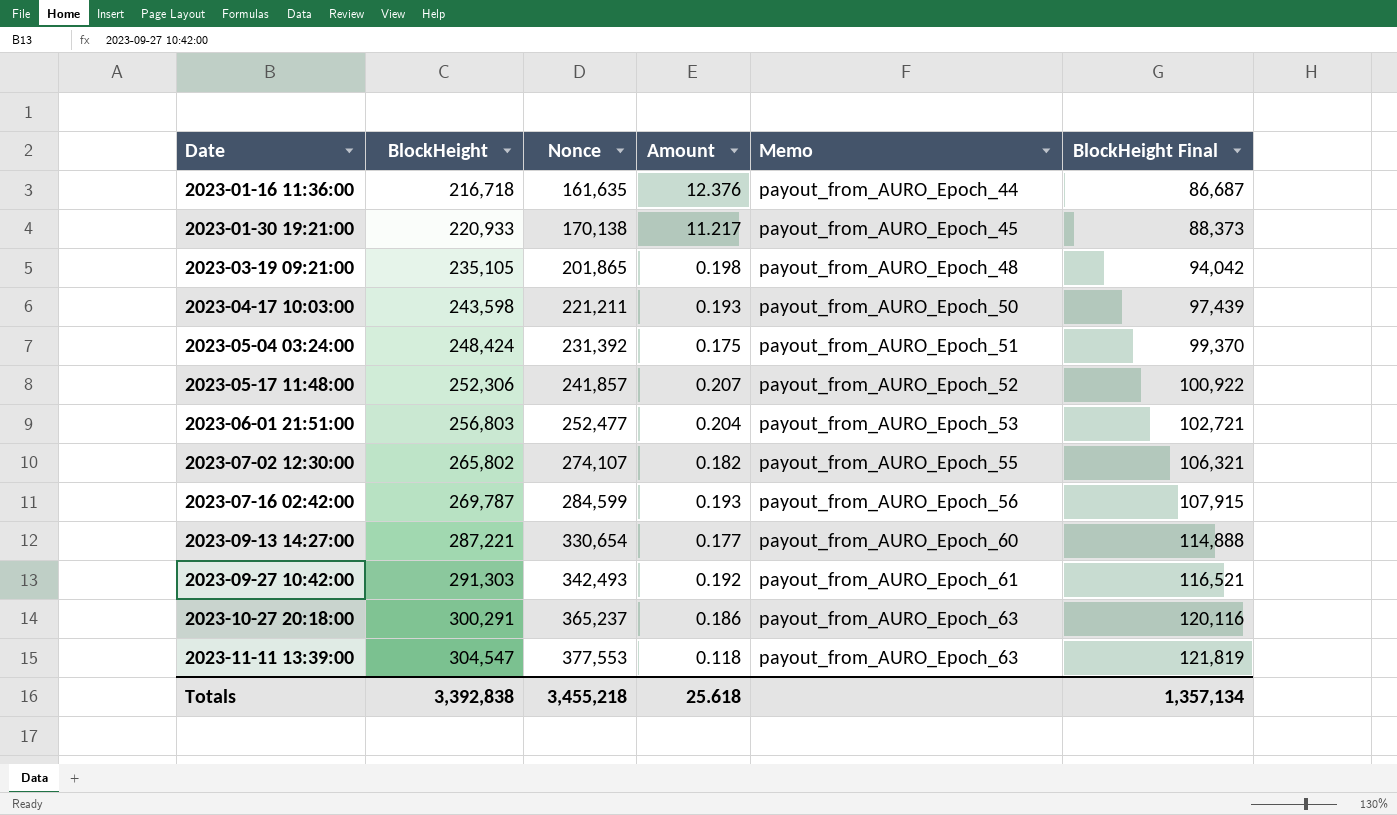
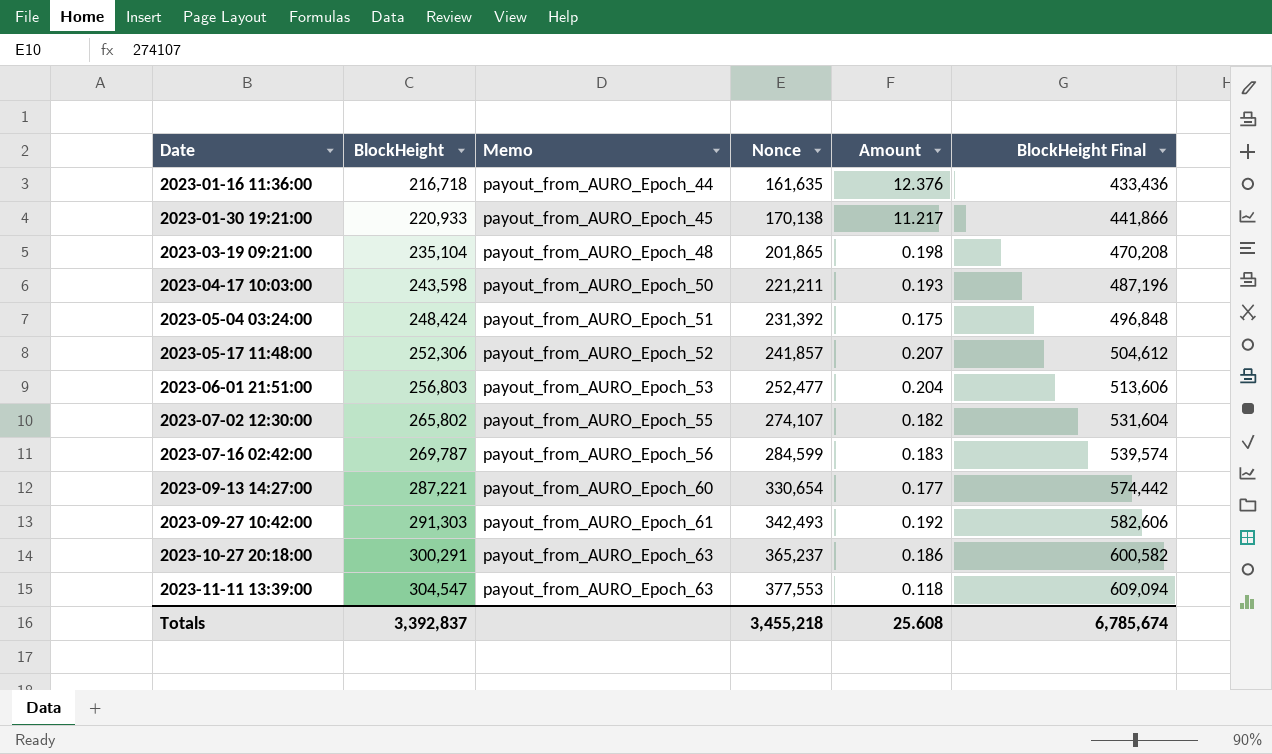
column Memo | position: 5 -> 3
column BlockHeight Final | formula: [BlockHeight] * 0.4 -> [BlockHeight] * 2
2023-03-19 09:21:00 | BlockHeight: 235,105 -> 235,104
2023-07-16 02:42:00 | Amount: 0.193 -> 0.183
Totals | BlockHeight: 3,392,838 -> 3,392,837
Totals | Amount: 25.618 -> 25.608
Totals | BlockHeight Final: 1,357,134 -> 6,785,674

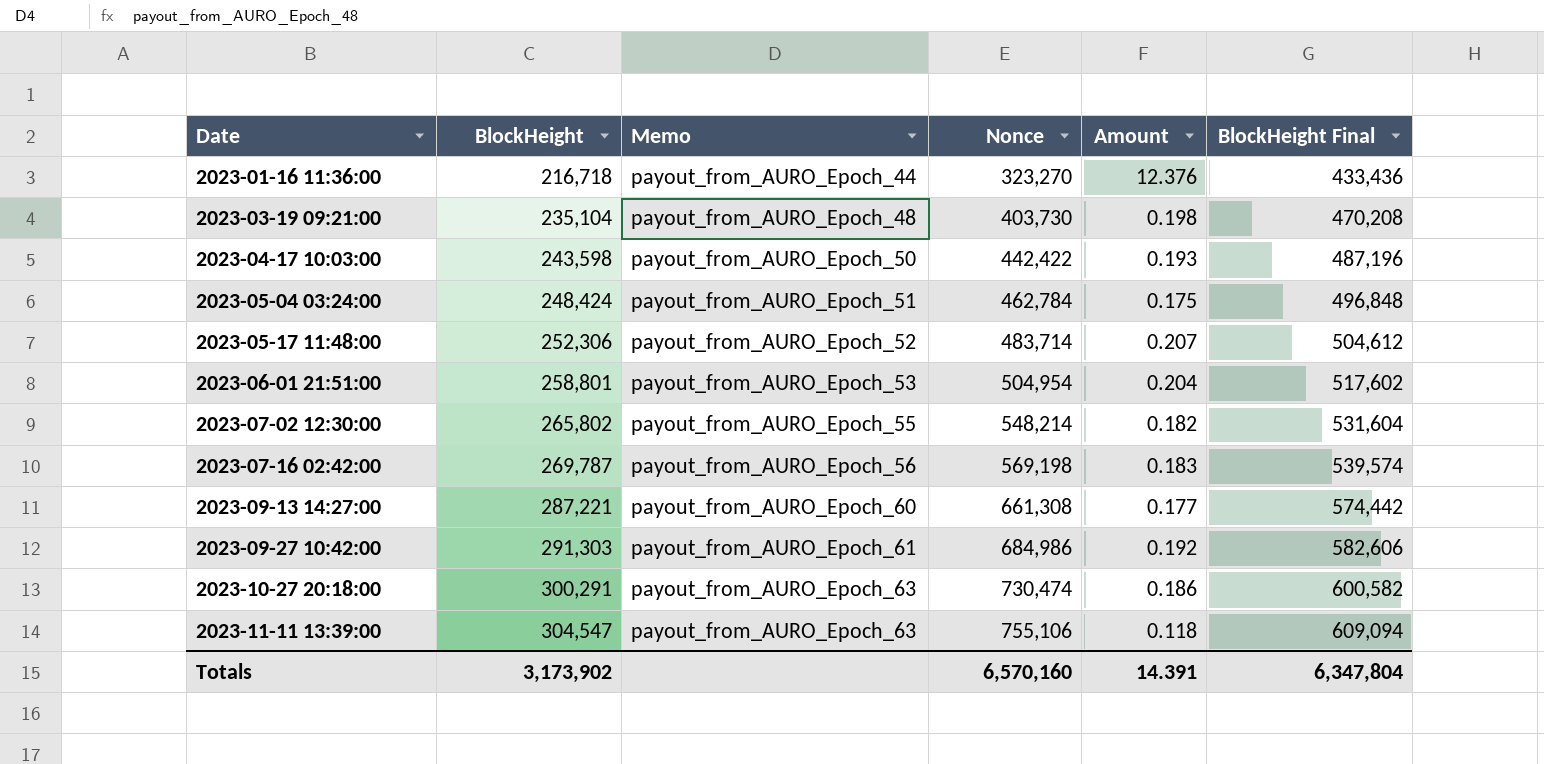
row 2023-01-30 19:21:00: 220,933 | payout_from_AURO_Epoch_45 | 170,138 | 11.217 | 441,866 -> none
2023-01-16 11:36:00 | Nonce: 161,635 -> 323,270
2023-03-19 09:21:00 | Nonce: 201,865 -> 403,730
2023-04-17 10:03:00 | Nonce: 221,211 -> 442,422
2023-05-04 03:24:00 | Nonce: 231,392 -> 462,784
2023-05-17 11:48:00 | Nonce: 241,857 -> 483,714
2023-06-01 21:51:00 | BlockHeight: 256,803 -> 258,801
2023-06-01 21:51:00 | Nonce: 252,477 -> 504,954
2023-06-01 21:51:00 | BlockHeight Final: 513,606 -> 517,602
2023-07-02 12:30:00 | Nonce: 274,107 -> 548,214
2023-07-16 02:42:00 | Nonce: 284,599 -> 569,198
2023-09-13 14:27:00 | Nonce: 330,654 -> 661,308
2023-09-27 10:42:00 | Nonce: 342,493 -> 684,986
2023-10-27 20:18:00 | Nonce: 365,237 -> 730,474
2023-11-11 13:39:00 | Nonce: 377,553 -> 755,106
Totals | BlockHeight: 3,392,837 -> 3,173,902
Totals | Nonce: 3,455,218 -> 6,570,160
Totals | Amount: 25.608 -> 14.391
Totals | BlockHeight Final: 6,785,674 -> 6,347,804

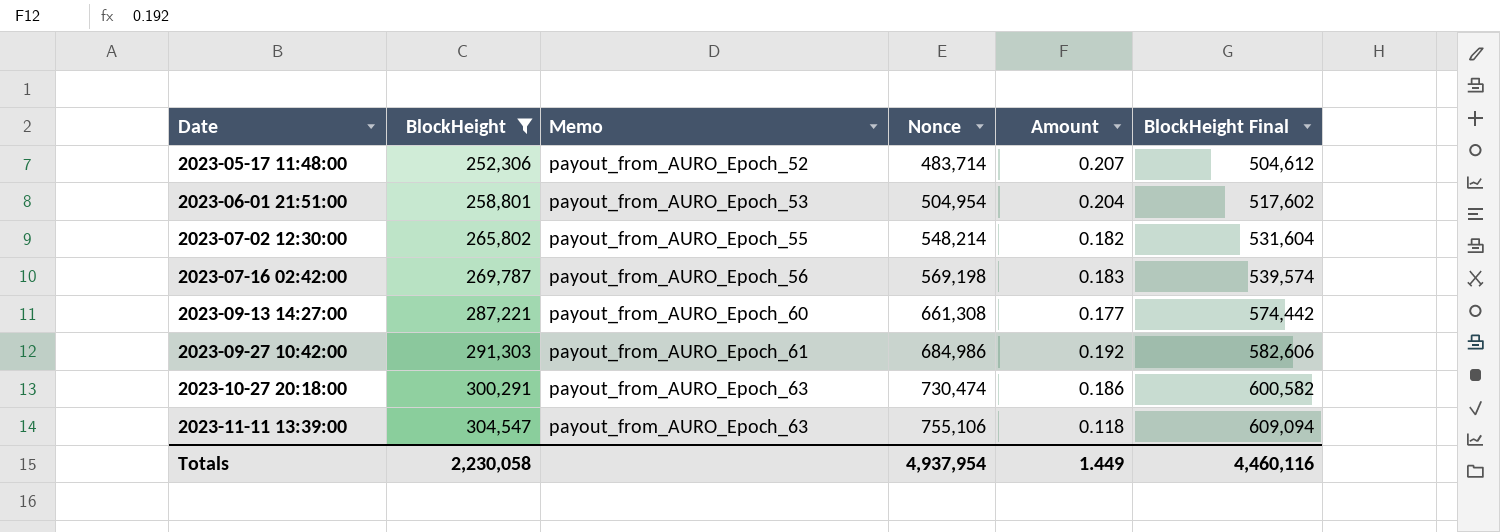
filter: none -> BlockHeight >= 252,306
Totals | BlockHeight: 3,173,902 -> 2,230,058
Totals | Nonce: 6,570,160 -> 4,937,954
Totals | Amount: 14.391 -> 1.449
Totals | BlockHeight Final: 6,347,804 -> 4,460,116

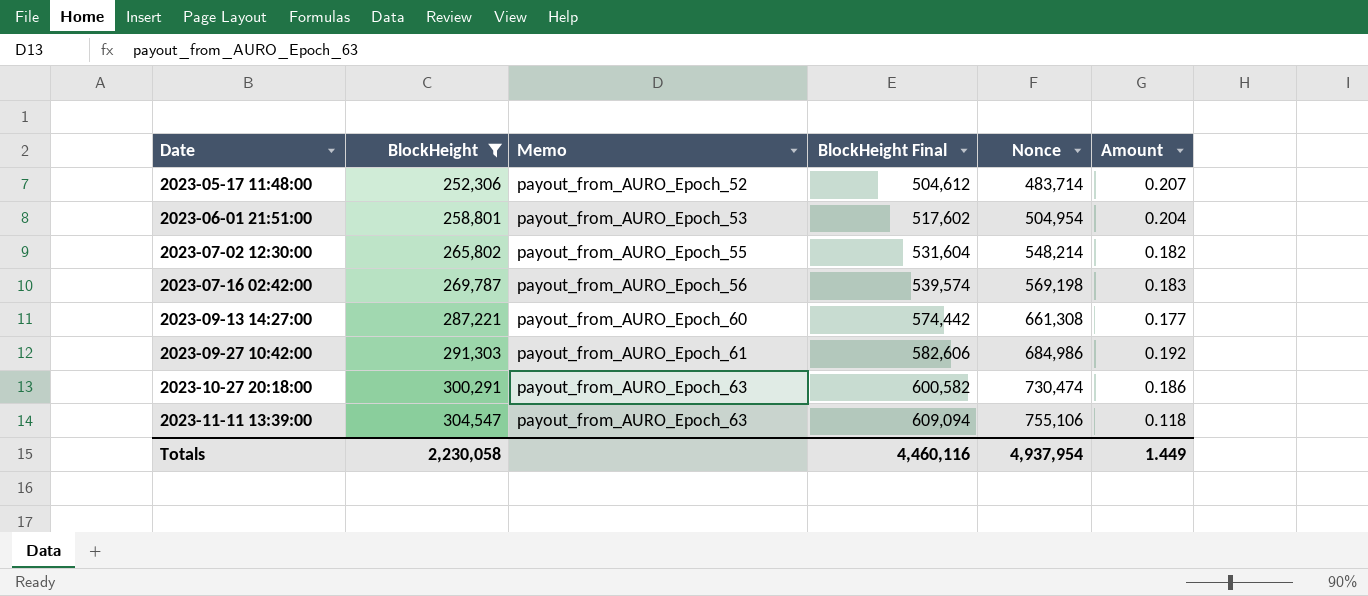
column BlockHeight Final | position: 6 -> 4

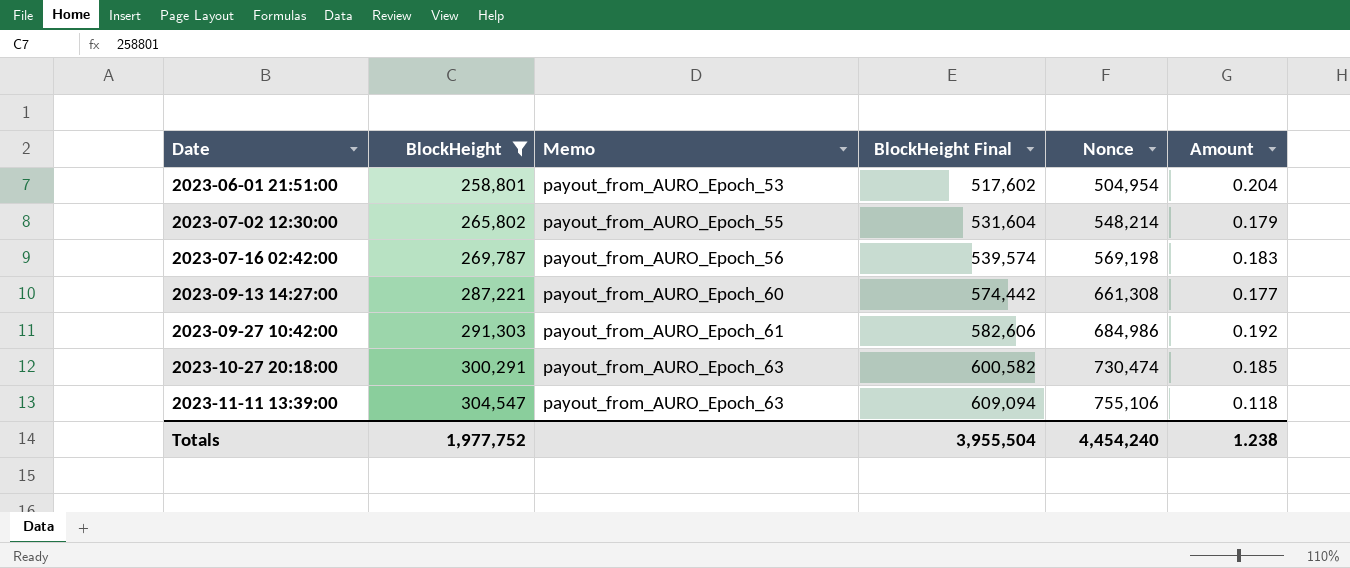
row 2023-05-17 11:48:00: 252,306 | payout_from_AURO_Epoch_52 | 504,612 | 483,714 | 0.207 -> none
2023-07-02 12:30:00 | Amount: 0.182 -> 0.179
2023-10-27 20:18:00 | Amount: 0.186 -> 0.185
Totals | BlockHeight: 2,230,058 -> 1,977,752
Totals | BlockHeight Final: 4,460,116 -> 3,955,504
Totals | Nonce: 4,937,954 -> 4,454,240
Totals | Amount: 1.449 -> 1.238

